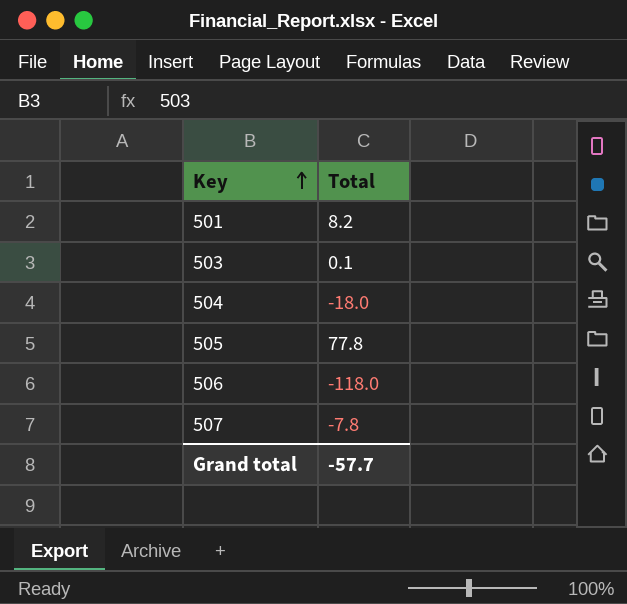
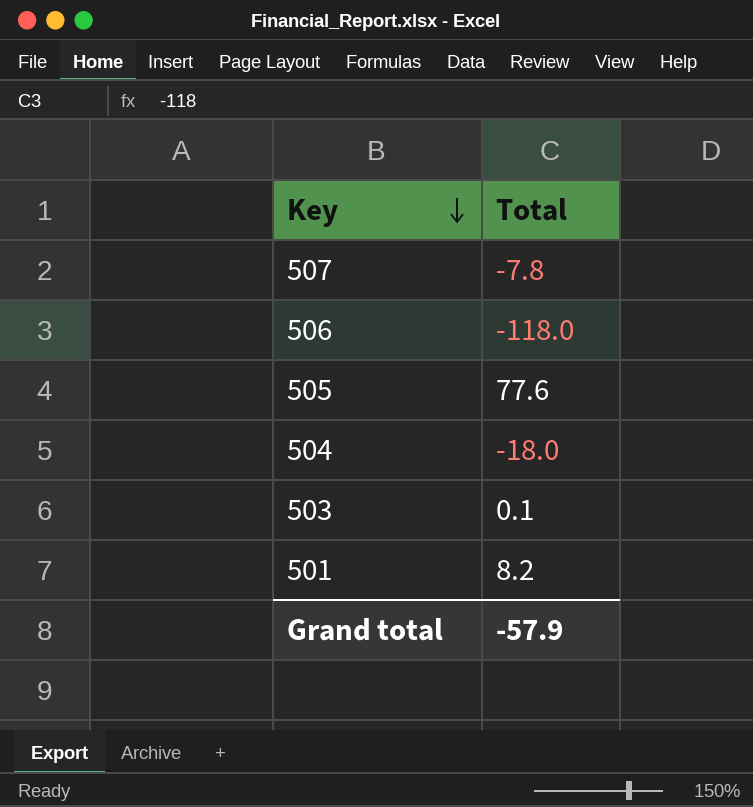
row order: Key ascending -> Key descending
505 | Total: 77.8 -> 77.6
Grand total | Total: -57.7 -> -57.9

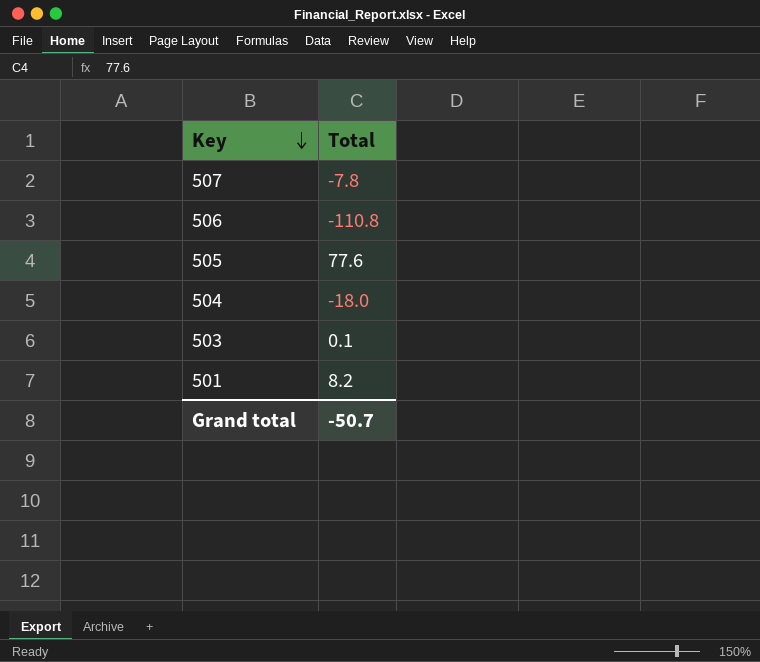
506 | Total: -118.0 -> -110.8
Grand total | Total: -57.9 -> -50.7

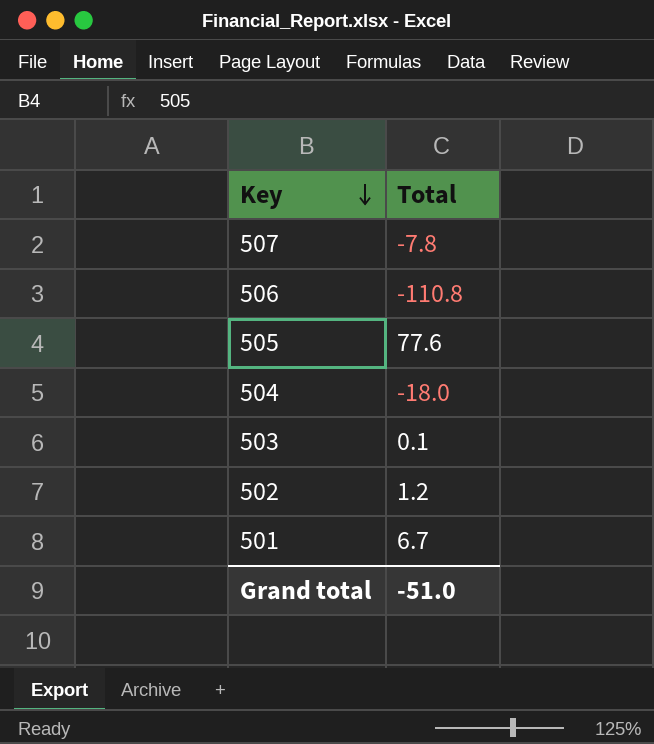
row 502: none -> 1.2
501 | Total: 8.2 -> 6.7
Grand total | Total: -50.7 -> -51.0

